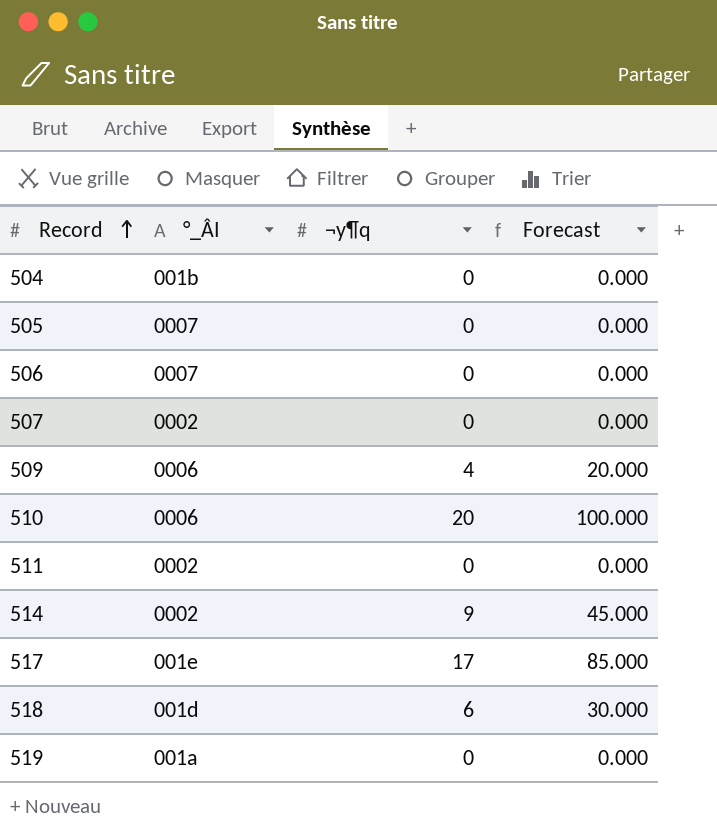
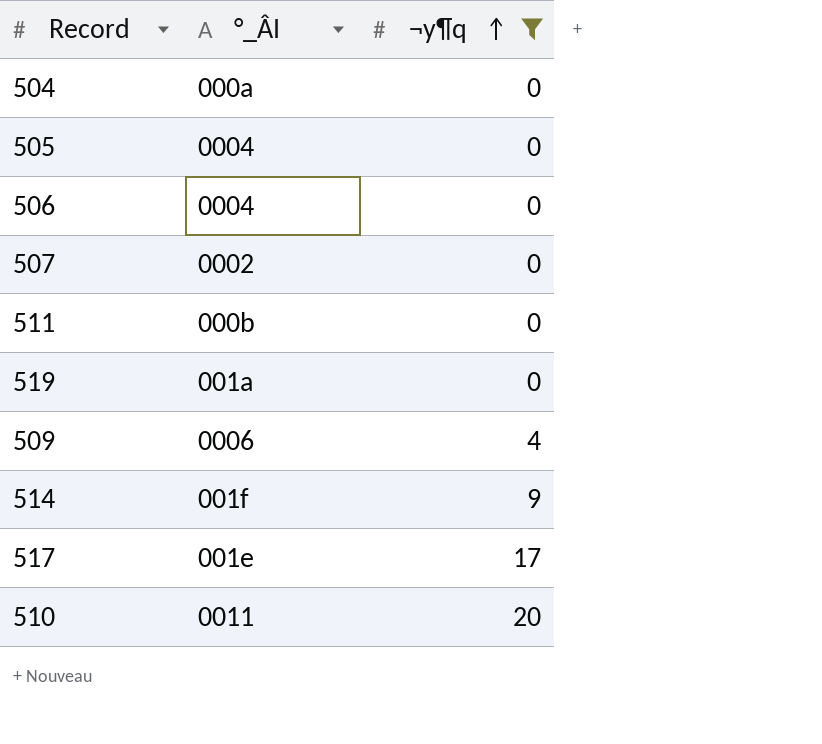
filter: none -> ¬y¶q != 6
row order: Record ascending -> ¬y¶q ascending
column Forecast | formula: [¬y¶q] * 5 -> none
504 | °_ÂI: 001b -> 000a
505 | °_ÂI: 0007 -> 0004
506 | °_ÂI: 0007 -> 0004
511 | °_ÂI: 0002 -> 000b
514 | °_ÂI: 0002 -> 001f
510 | °_ÂI: 0006 -> 0011

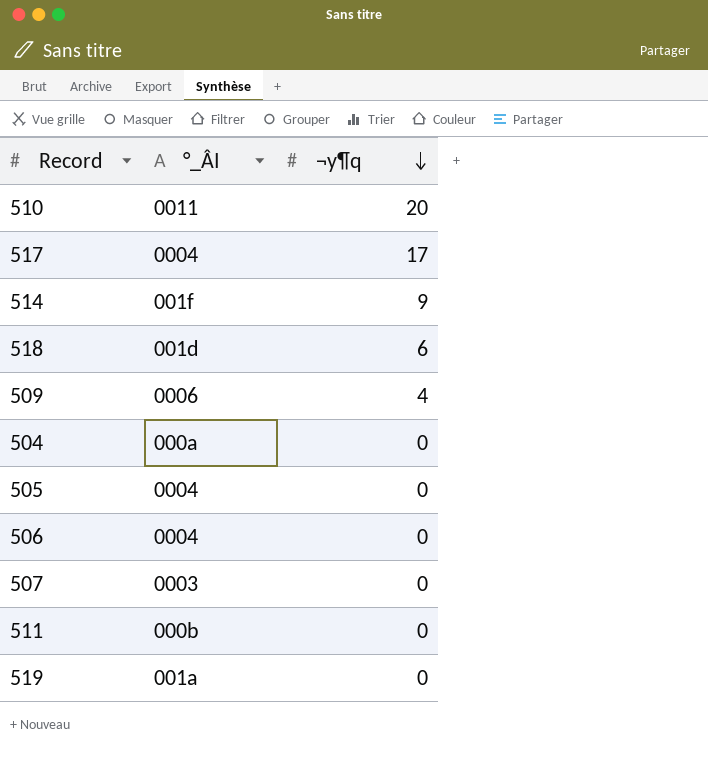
filter: ¬y¶q != 6 -> none
row order: ¬y¶q ascending -> ¬y¶q descending
517 | °_ÂI: 001e -> 0004
507 | °_ÂI: 0002 -> 0003

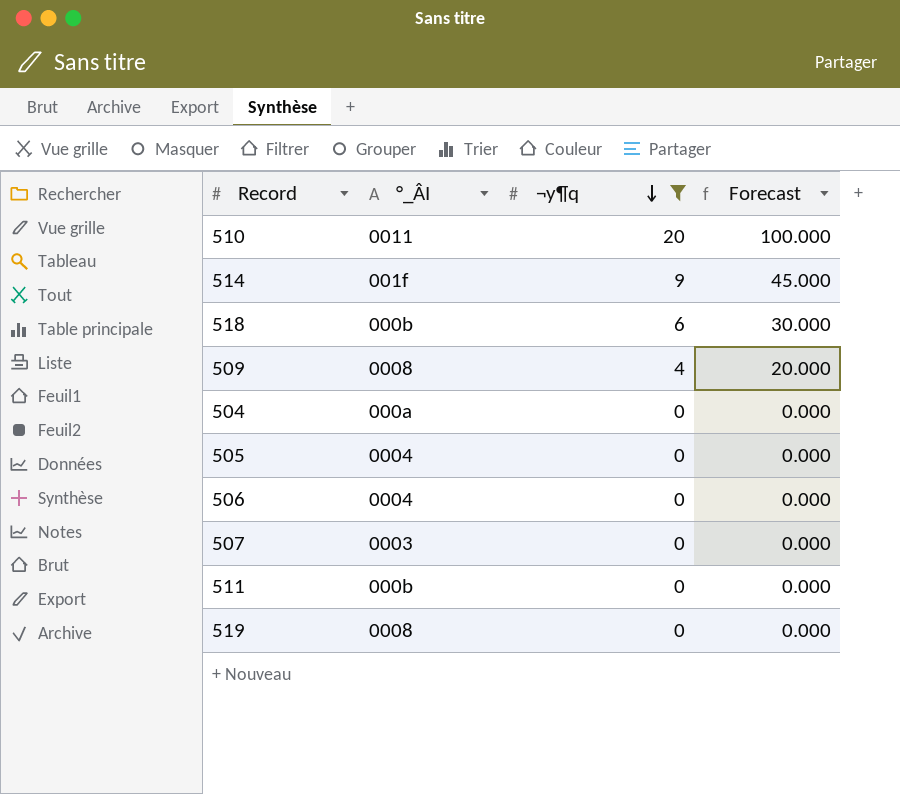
filter: none -> ¬y¶q != 17
column Forecast | formula: none -> [¬y¶q] * 5
518 | °_ÂI: 001d -> 000b
509 | °_ÂI: 0006 -> 0008
519 | °_ÂI: 001a -> 0008

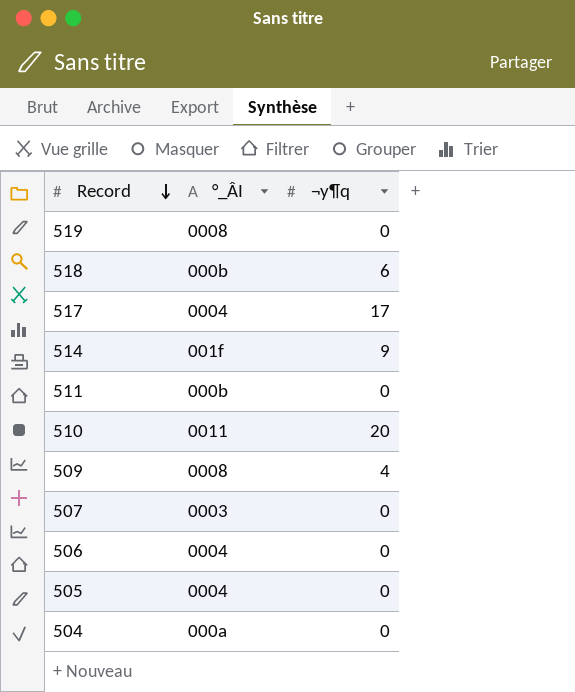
filter: ¬y¶q != 17 -> none
row order: ¬y¶q descending -> Record descending
column Forecast | formula: [¬y¶q] * 5 -> none

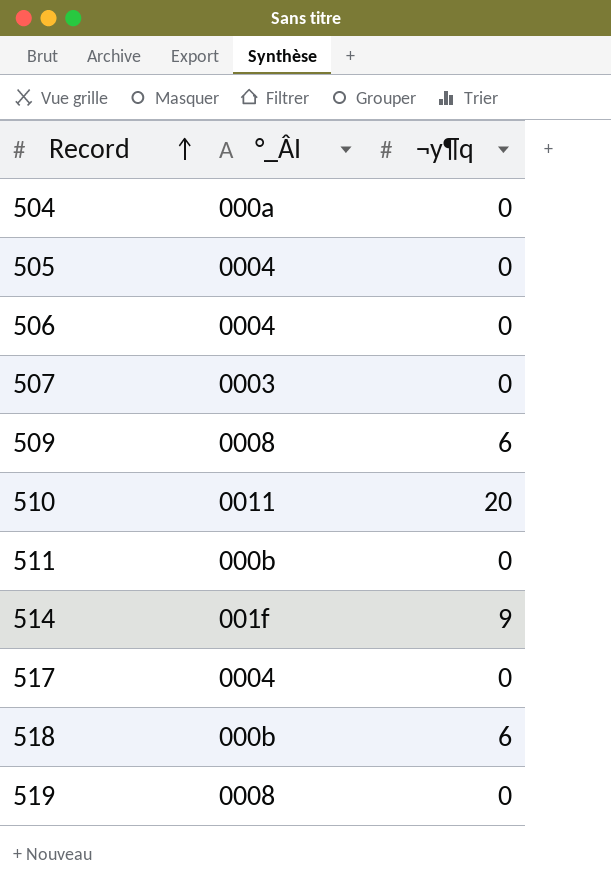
row order: Record descending -> Record ascending
509 | ¬y¶q: 4 -> 6
517 | ¬y¶q: 17 -> 0

